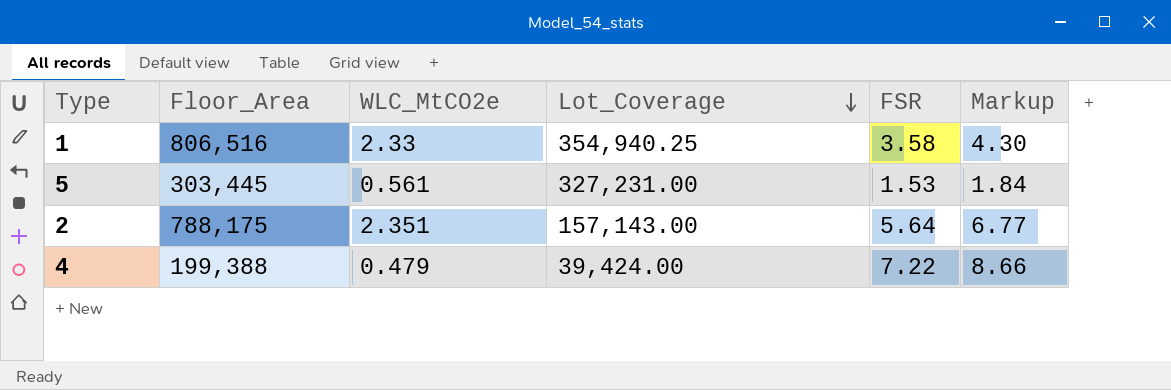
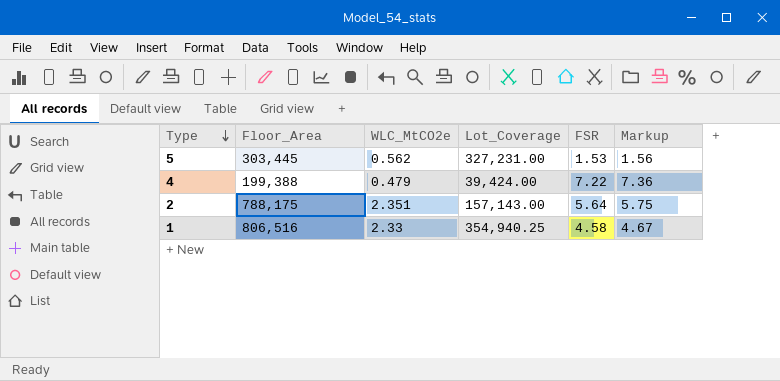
row order: Lot_Coverage descending -> Type descending
column Markup | formula: [FSR] * 1.2 -> [FSR] * 1.02
5 | WLC_MtCO2e: 0.561 -> 0.562
1 | FSR: 3.58 -> 4.58

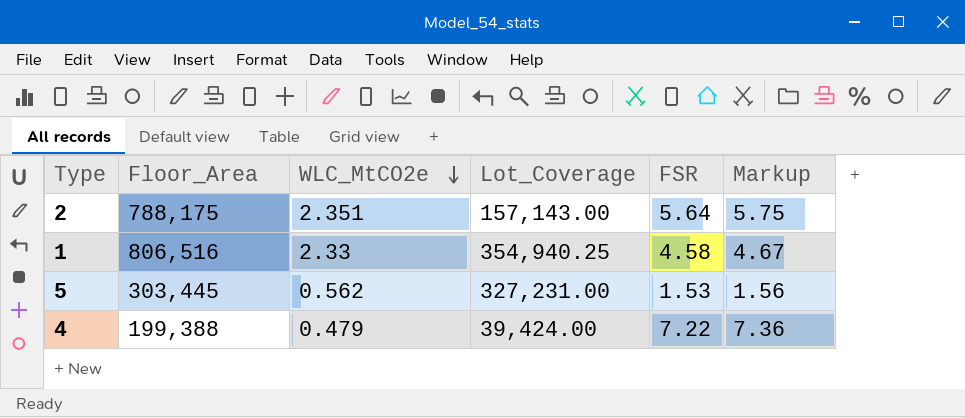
row order: Type descending -> WLC_MtCO2e descending

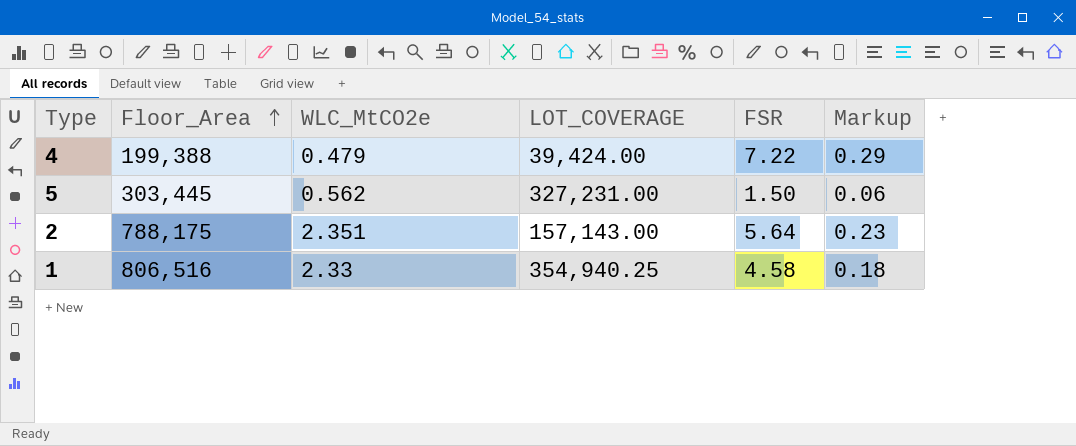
row order: WLC_MtCO2e descending -> Floor_Area ascending
column name: Lot_Coverage -> LOT_COVERAGE
column Markup | formula: [FSR] * 1.02 -> [FSR] * 0.04
5 | FSR: 1.53 -> 1.50

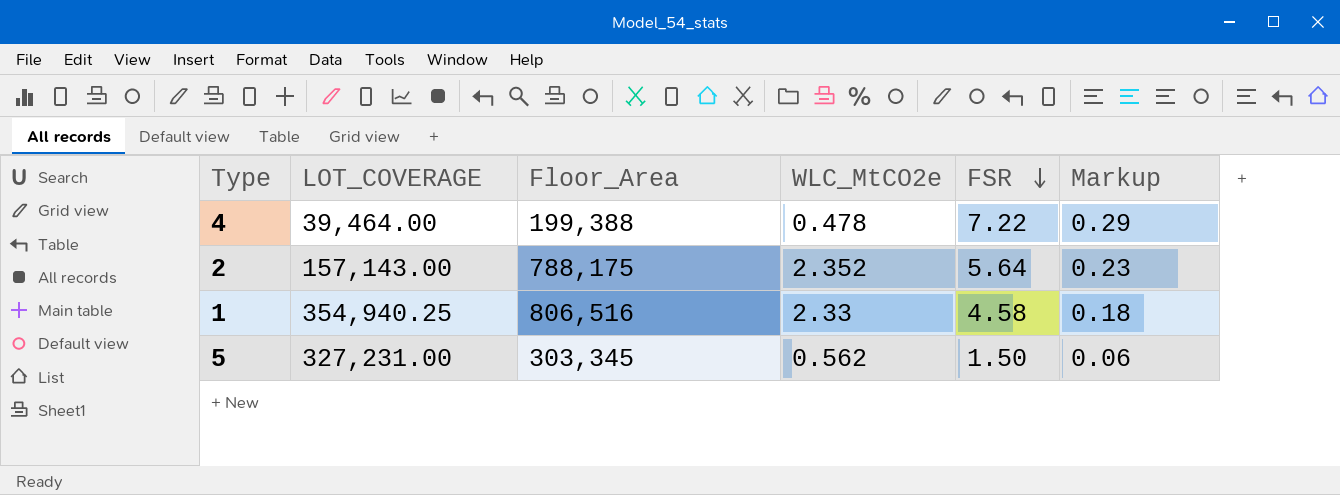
row order: Floor_Area ascending -> FSR descending
column LOT_COVERAGE | position: 4 -> 2
4 | LOT_COVERAGE: 39,424.00 -> 39,464.00
4 | WLC_MtCO2e: 0.479 -> 0.478
2 | WLC_MtCO2e: 2.351 -> 2.352
5 | Floor_Area: 303,445 -> 303,345

